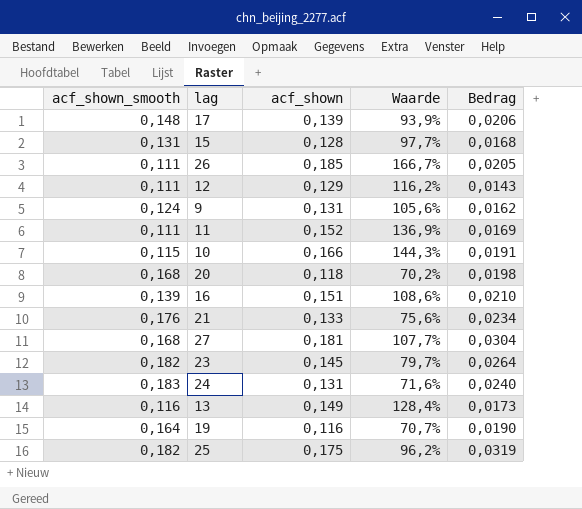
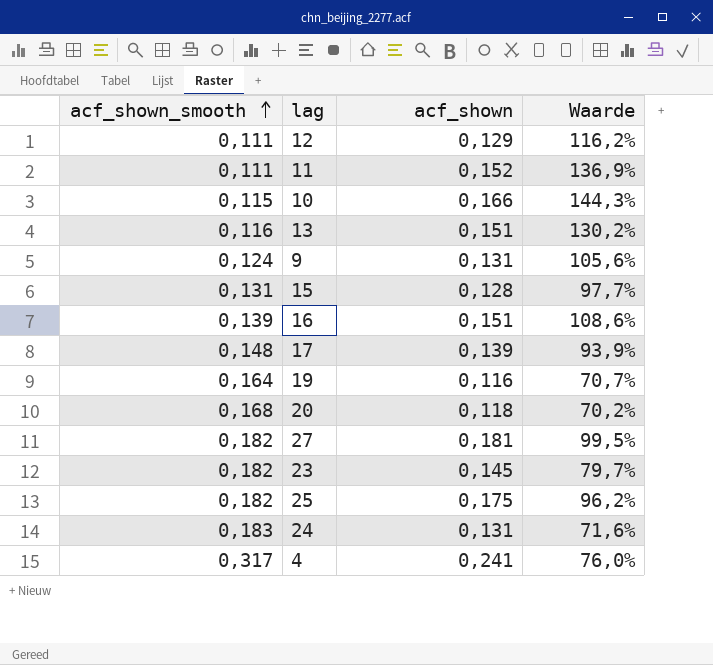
row order: none -> acf_shown_smooth ascending
column Bedrag | formula: [acf_shown_smooth] * [acf_shown] -> none
row 26: 0,111 | 0,185 | 166,7% | 0,0205 -> none
row 21: 0,176 | 0,133 | 75,6% | 0,0234 -> none
13 | acf_shown: 0,149 -> 0,151
13 | Waarde: 128,4% -> 130,2%
27 | acf_shown_smooth: 0,168 -> 0,182
27 | Waarde: 107,7% -> 99,5%
row 4: none -> 0,317 | 0,241 | 76,0%

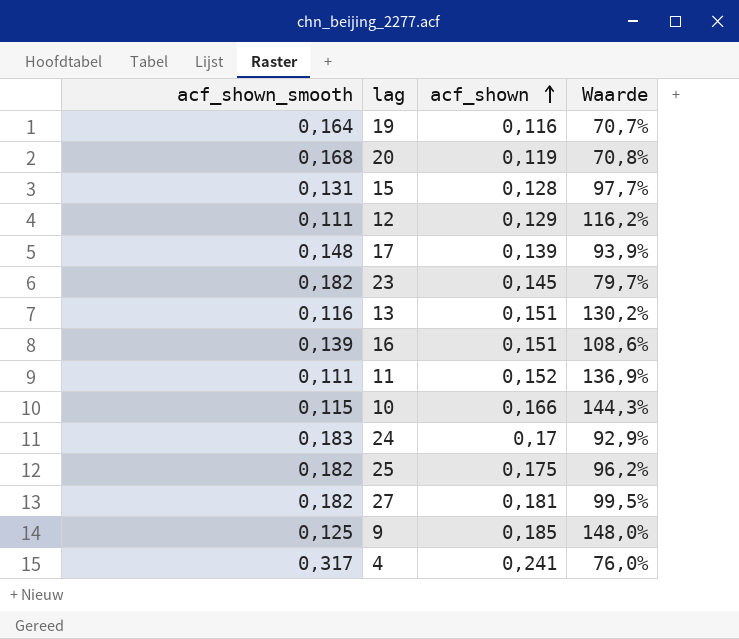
row order: acf_shown_smooth ascending -> acf_shown ascending
20 | acf_shown: 0,118 -> 0,119
20 | Waarde: 70,2% -> 70,8%
24 | acf_shown: 0,131 -> 0,17
24 | Waarde: 71,6% -> 92,9%
9 | acf_shown_smooth: 0,124 -> 0,125
9 | acf_shown: 0,131 -> 0,185
9 | Waarde: 105,6% -> 148,0%

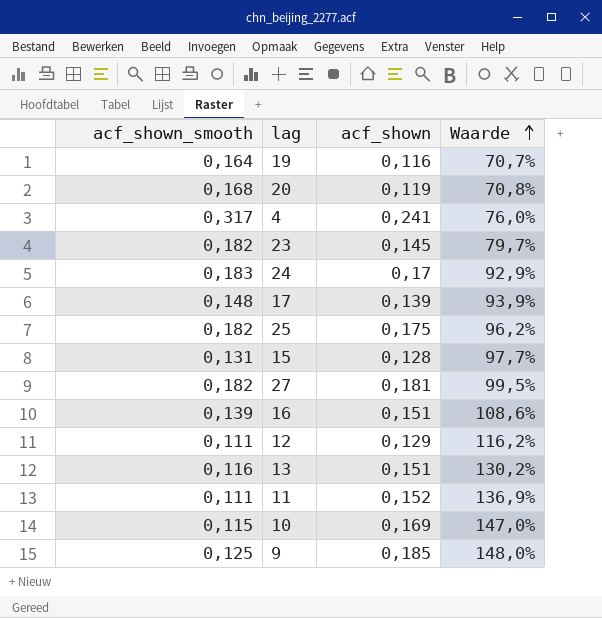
row order: acf_shown ascending -> Waarde ascending
10 | acf_shown: 0,166 -> 0,169
10 | Waarde: 144,3% -> 147,0%

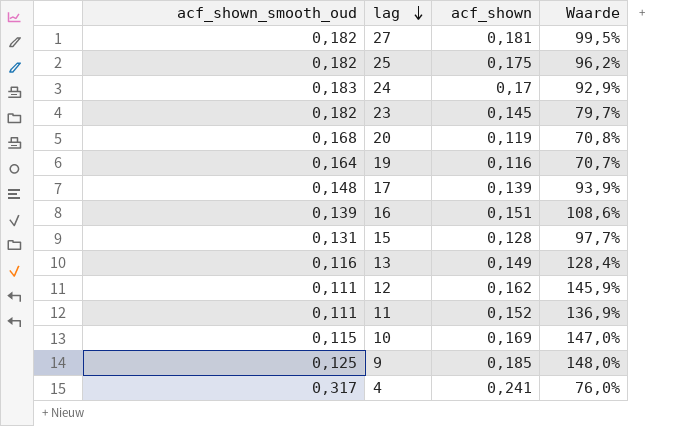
row order: Waarde ascending -> lag descending
column name: acf_shown_smooth -> acf_shown_smooth_oud
13 | acf_shown: 0,151 -> 0,149
13 | Waarde: 130,2% -> 128,4%
12 | acf_shown: 0,129 -> 0,162
12 | Waarde: 116,2% -> 145,9%

